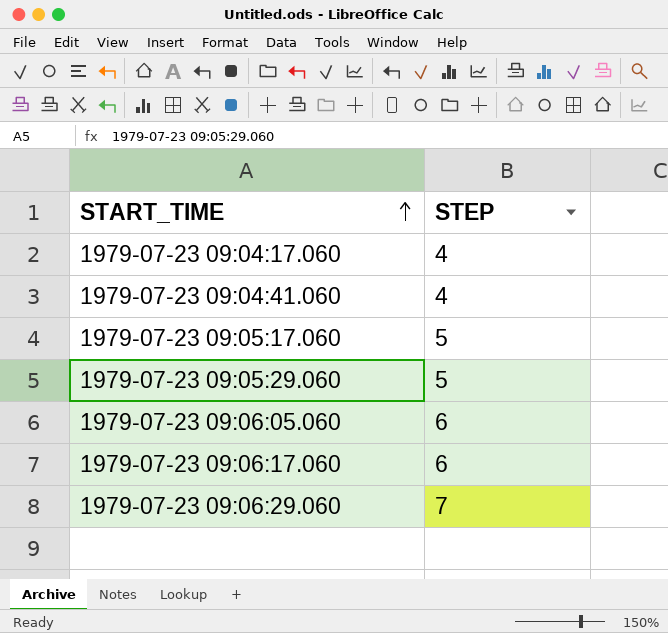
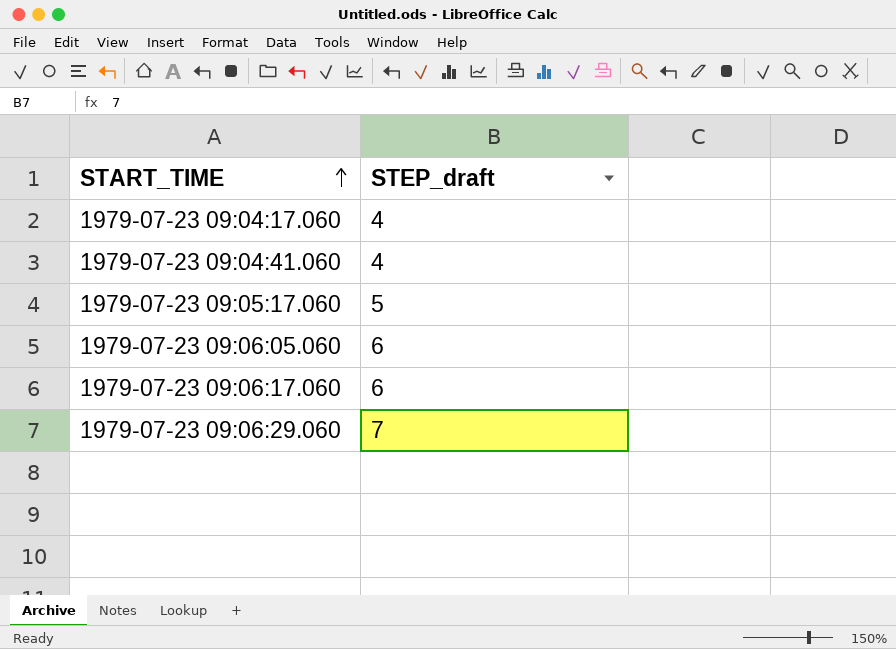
column name: STEP -> STEP_draft
row 1979-07-23 09:05:29.060: 5 -> none

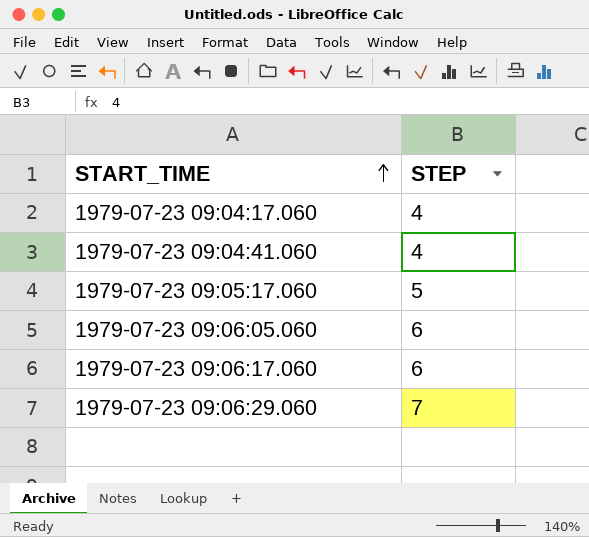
column name: STEP_draft -> STEP

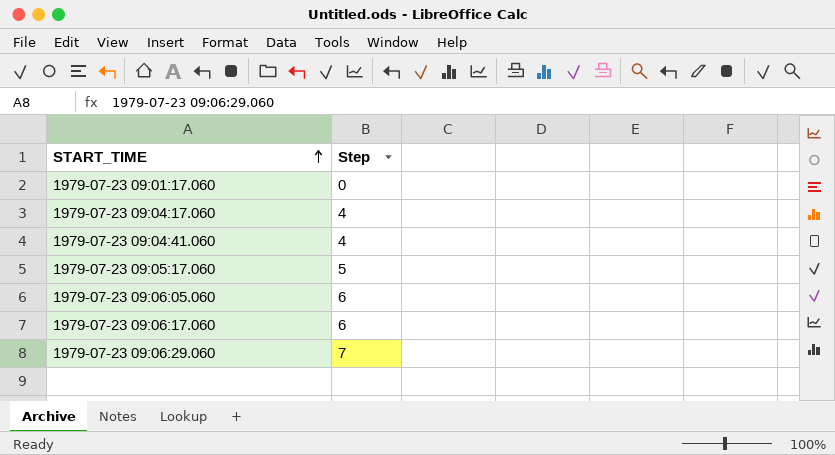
column name: STEP -> Step
row 1979-07-23 09:01:17.060: none -> 0

